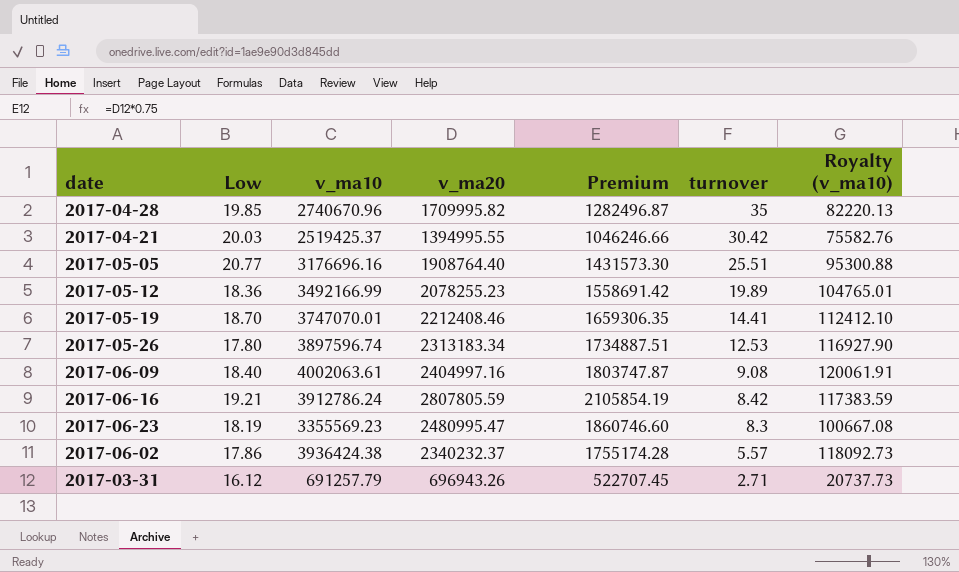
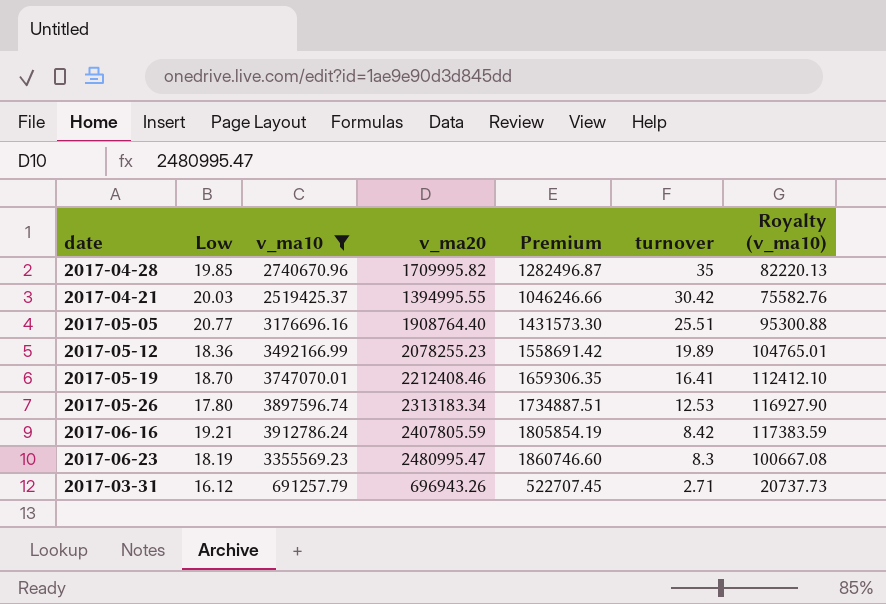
filter: none -> v_ma10 <= 3912786.24
2017-05-19 | turnover: 14.41 -> 16.41
2017-06-16 | v_ma20: 2807805.59 -> 2407805.59
2017-06-16 | Premium: 2105854.19 -> 1805854.19

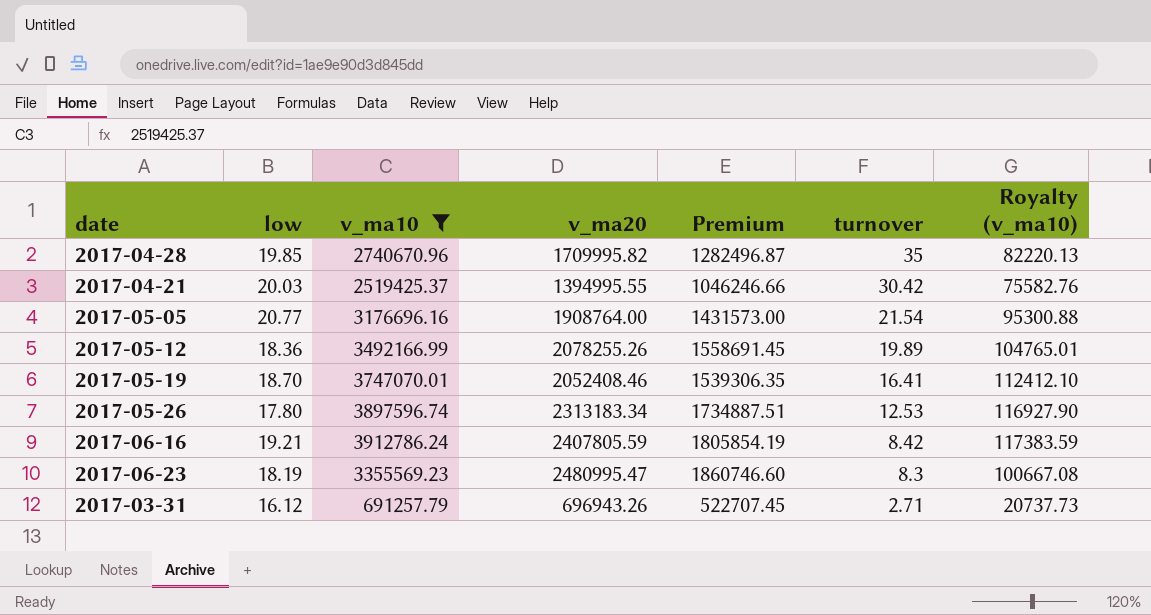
column name: Low -> low
2017-05-05 | v_ma20: 1908764.40 -> 1908764.00
2017-05-05 | Premium: 1431573.30 -> 1431573.00
2017-05-05 | turnover: 25.51 -> 21.54
2017-05-12 | v_ma20: 2078255.23 -> 2078255.26
2017-05-12 | Premium: 1558691.42 -> 1558691.45
2017-05-19 | v_ma20: 2212408.46 -> 2052408.46
2017-05-19 | Premium: 1659306.35 -> 1539306.35

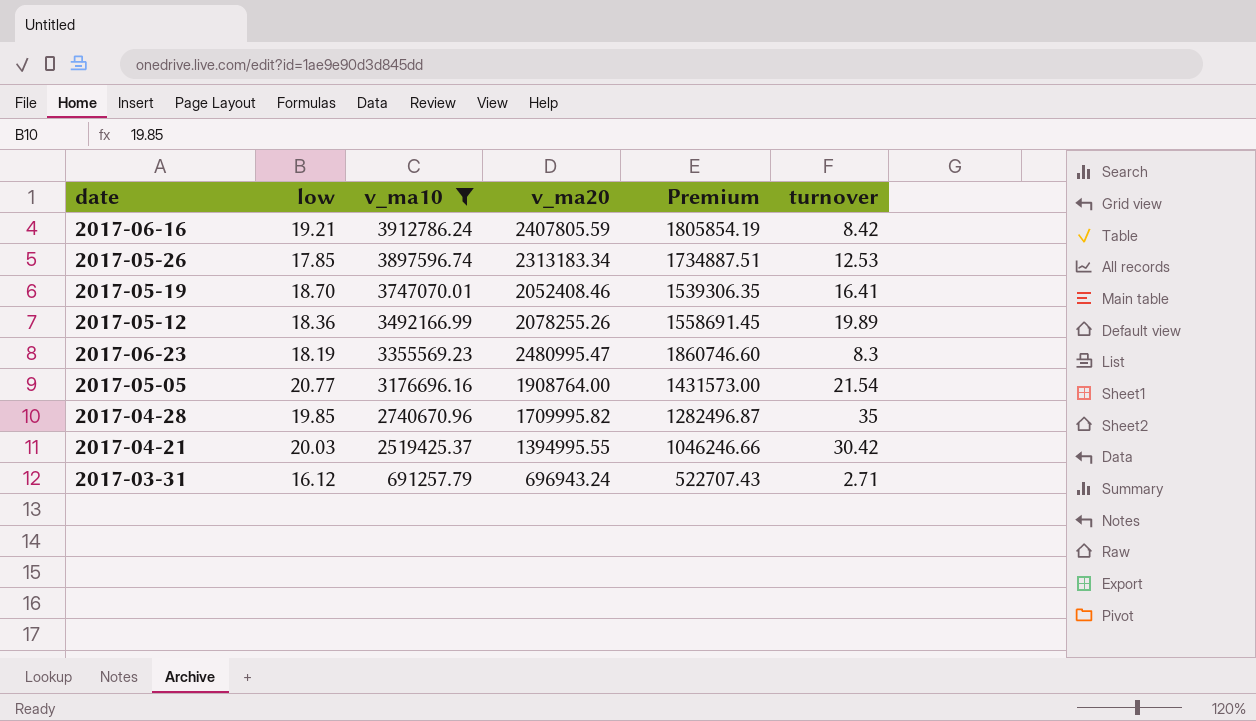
row order: turnover descending -> v_ma10 descending
column Royalty (v_ma10) | formula: [v_ma10] * 0.03 -> none
2017-05-26 | low: 17.80 -> 17.85
2017-03-31 | v_ma20: 696943.26 -> 696943.24
2017-03-31 | Premium: 522707.45 -> 522707.43

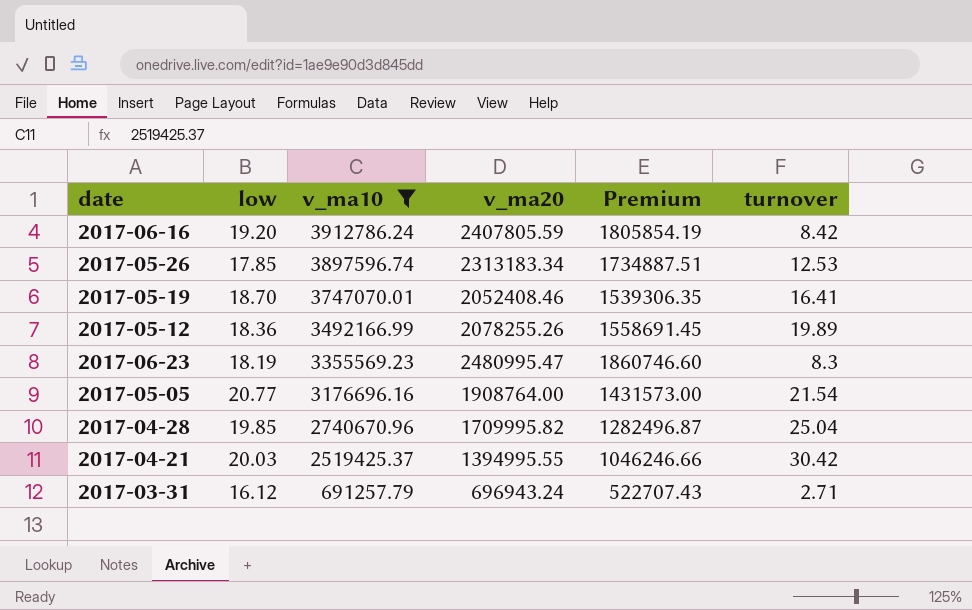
2017-06-16 | low: 19.21 -> 19.20
2017-04-28 | turnover: 35 -> 25.04

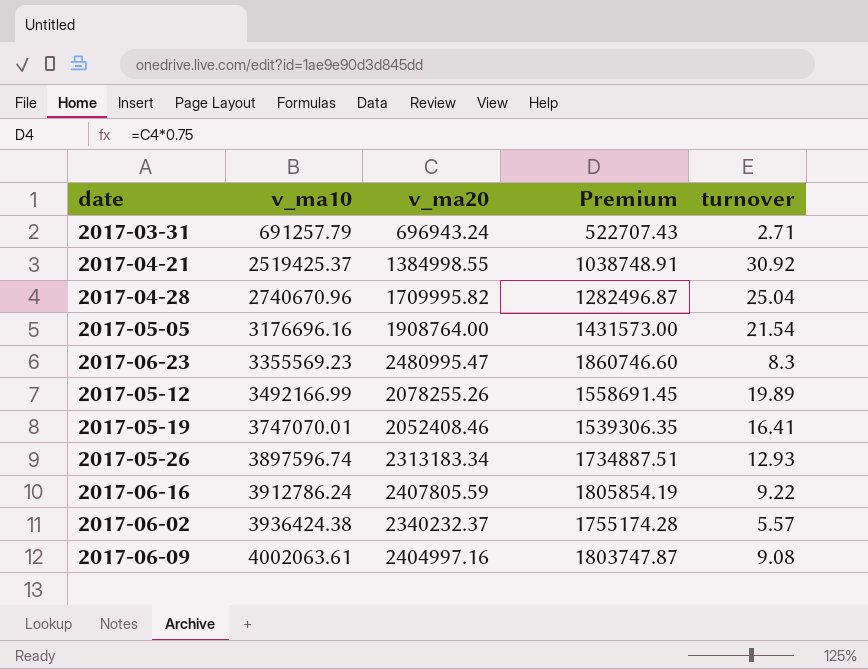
filter: v_ma10 <= 3912786.24 -> none
row order: v_ma10 descending -> v_ma10 ascending
column low | position: 2 -> none
2017-04-21 | v_ma20: 1394995.55 -> 1384998.55
2017-04-21 | Premium: 1046246.66 -> 1038748.91
2017-04-21 | turnover: 30.42 -> 30.92
2017-05-26 | turnover: 12.53 -> 12.93
2017-06-16 | turnover: 8.42 -> 9.22

